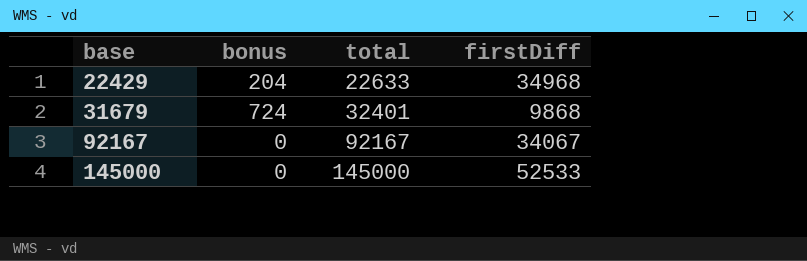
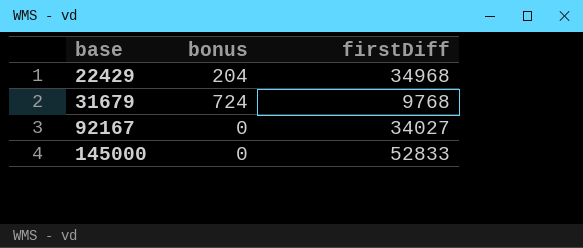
column total | position: 3 -> none
31679 | firstDiff: 9868 -> 9768
92167 | firstDiff: 34067 -> 34027
145000 | firstDiff: 52533 -> 52833

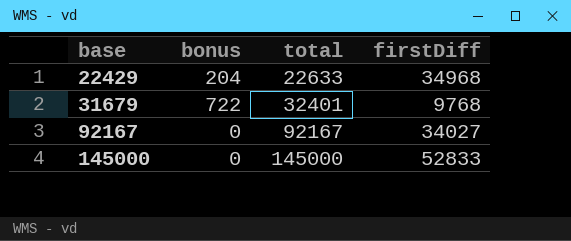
column total | position: none -> 3
31679 | bonus: 724 -> 722

